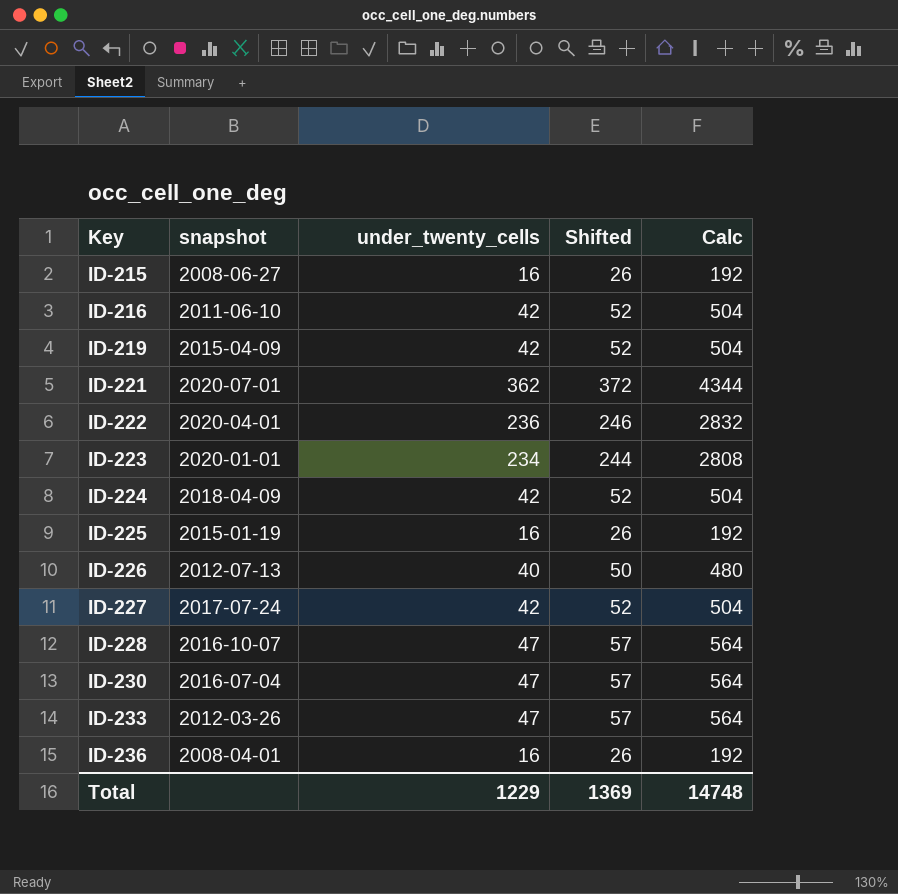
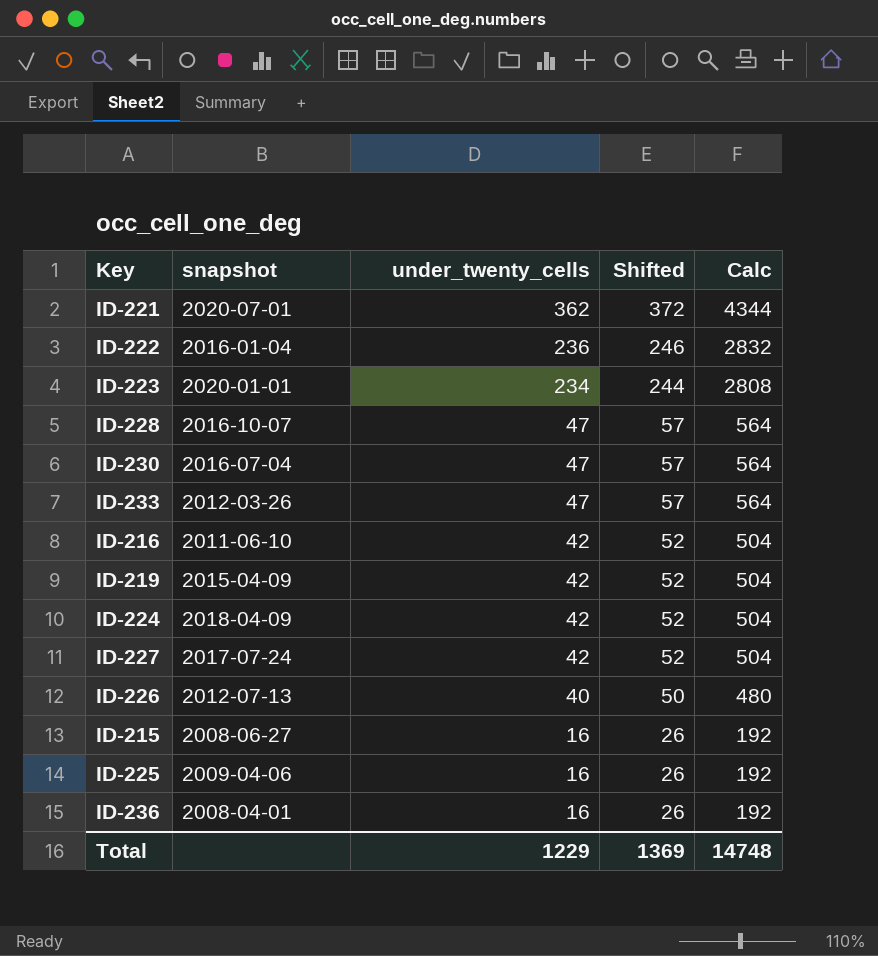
row order: Key ascending -> under_twenty_cells descending
ID-222 | snapshot: 2020-04-01 -> 2016-01-04
ID-225 | snapshot: 2015-01-19 -> 2009-04-06

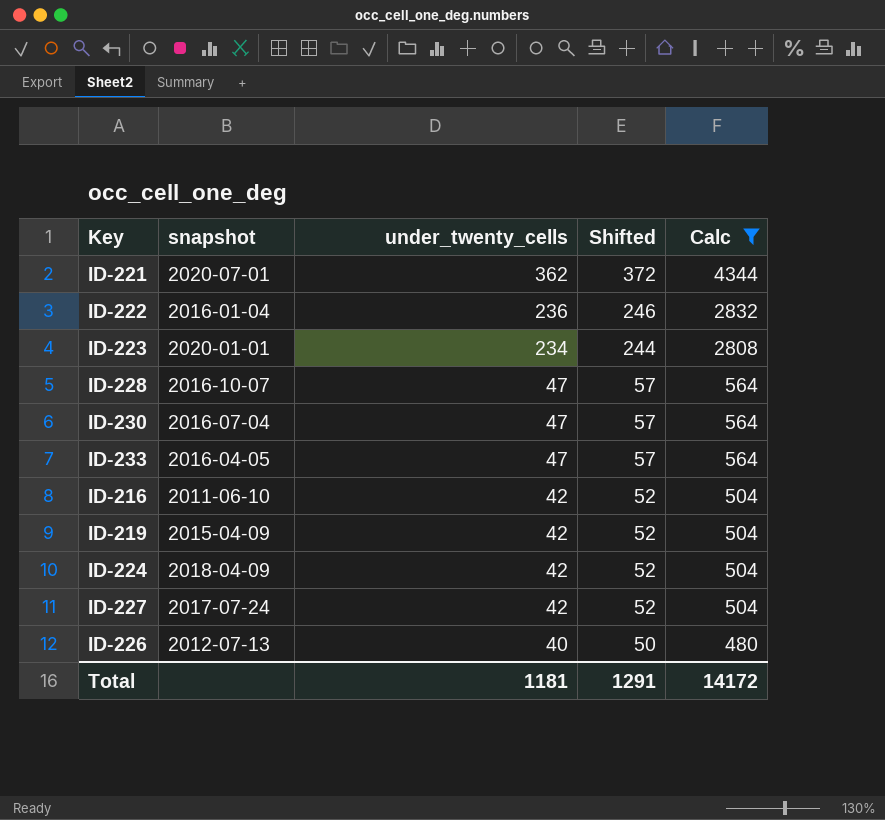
filter: none -> Calc != 192
ID-233 | snapshot: 2012-03-26 -> 2016-04-05
Total | under_twenty_cells: 1229 -> 1181
Total | Shifted: 1369 -> 1291
Total | Calc: 14748 -> 14172

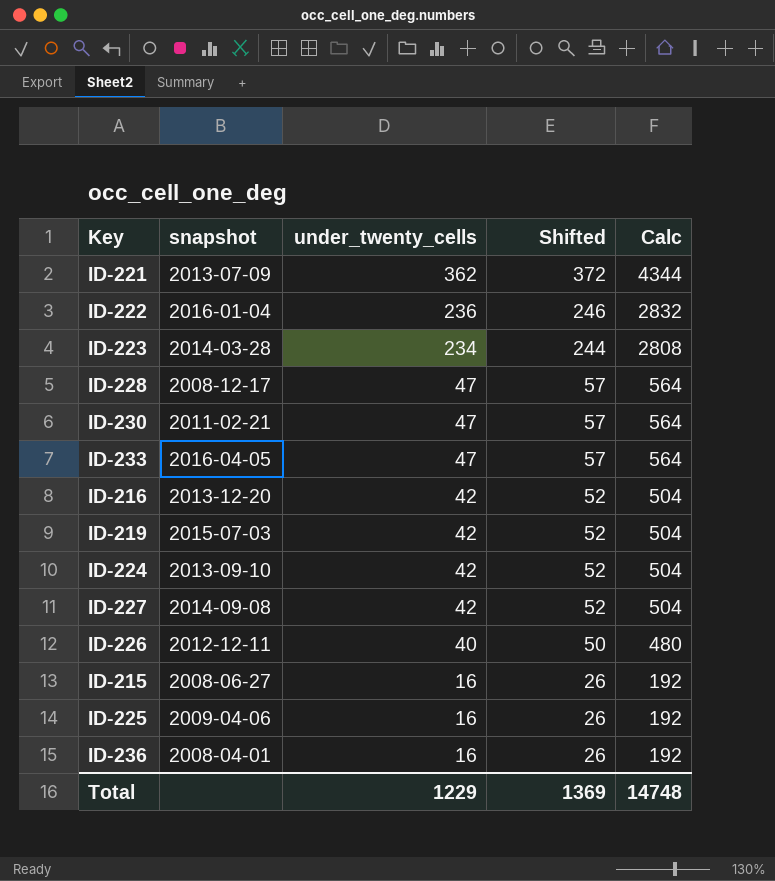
filter: Calc != 192 -> none
ID-221 | snapshot: 2020-07-01 -> 2013-07-09
ID-223 | snapshot: 2020-01-01 -> 2014-03-28
ID-228 | snapshot: 2016-10-07 -> 2008-12-17
ID-230 | snapshot: 2016-07-04 -> 2011-02-21
ID-216 | snapshot: 2011-06-10 -> 2013-12-20
ID-219 | snapshot: 2015-04-09 -> 2015-07-03
ID-224 | snapshot: 2018-04-09 -> 2013-09-10
ID-227 | snapshot: 2017-07-24 -> 2014-09-08
ID-226 | snapshot: 2012-07-13 -> 2012-12-11
Total | under_twenty_cells: 1181 -> 1229
Total | Shifted: 1291 -> 1369
Total | Calc: 14172 -> 14748

